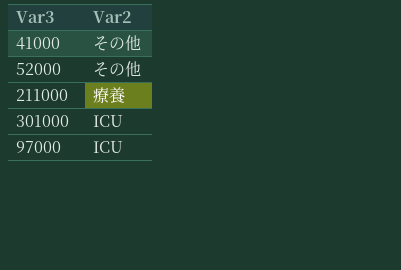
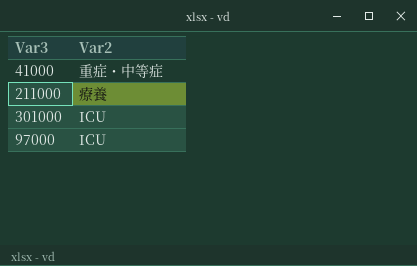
row 52000: その他 -> none
41000 | Var2: その他 -> 重症・中等症

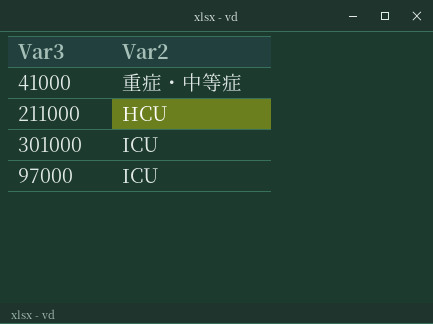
211000 | Var2: 療養 -> HCU

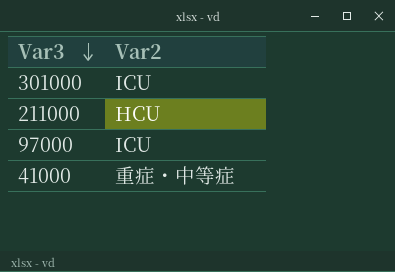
row order: none -> Var3 descending

